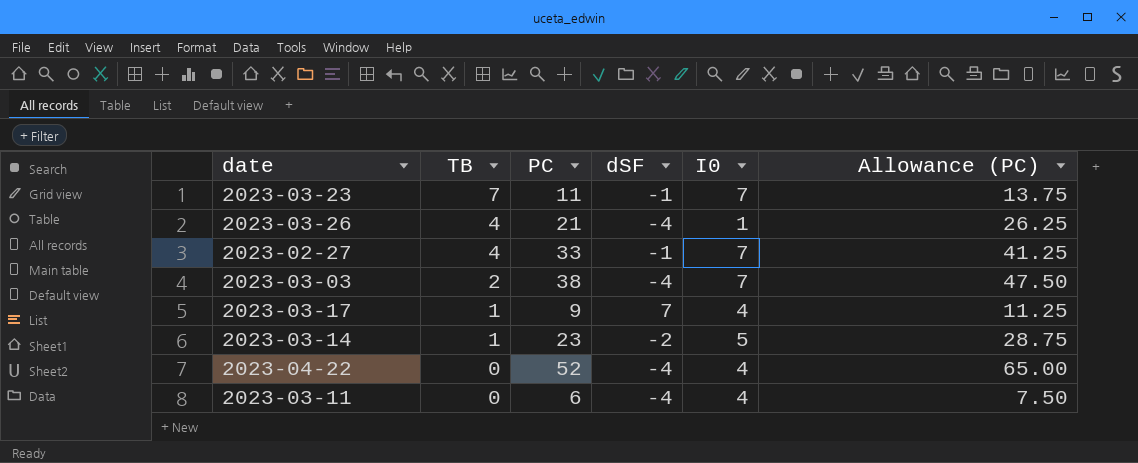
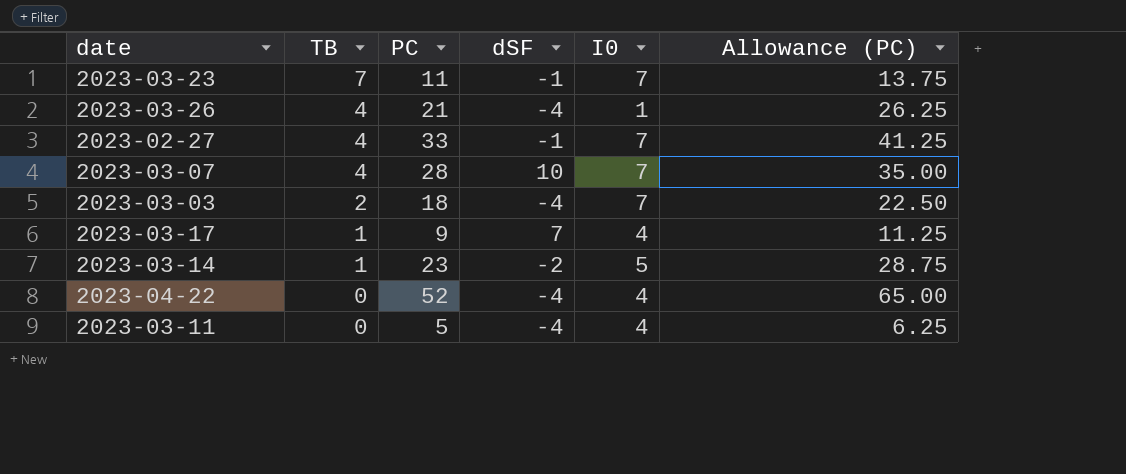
row 2023-03-07: none -> 4 | 28 | 10 | 7 | 35.00
2023-03-03 | PC: 38 -> 18
2023-03-03 | Allowance (PC): 47.50 -> 22.50
2023-03-11 | PC: 6 -> 5
2023-03-11 | Allowance (PC): 7.50 -> 6.25

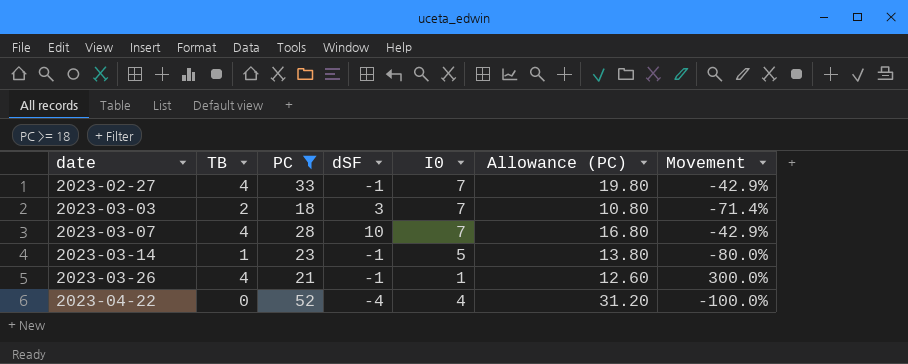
filter: none -> PC >= 18
row order: TB descending -> date ascending
column Allowance (PC) | formula: [PC] * 1.25 -> [PC] * 0.6
column Movement | formula: none -> ([TB] - [I0]) / [I0]
2023-03-03 | dSF: -4 -> 3
2023-03-14 | dSF: -2 -> -1
2023-03-26 | dSF: -4 -> -1

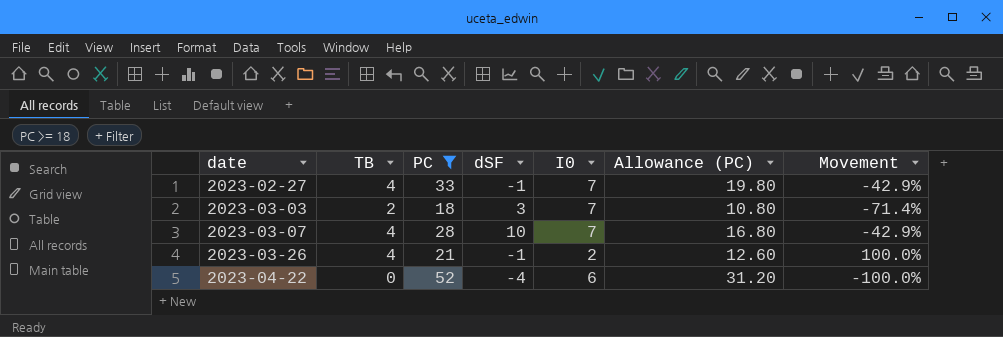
row 2023-03-14: 1 | 23 | -1 | 5 | 13.80 | -80.0% -> none
2023-03-26 | I0: 1 -> 2
2023-03-26 | Movement: 300.0% -> 100.0%
2023-04-22 | I0: 4 -> 6

